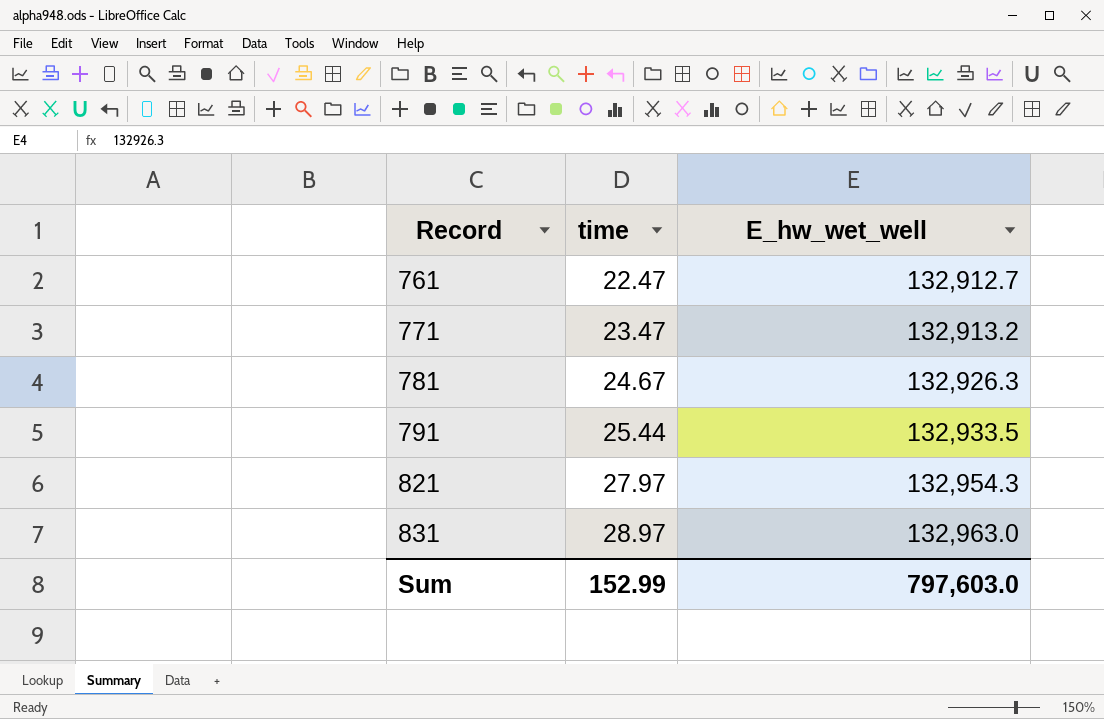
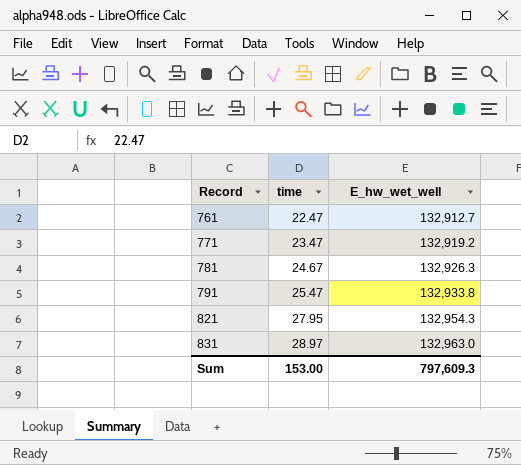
771 | E_hw_wet_well: 132,913.2 -> 132,919.2
791 | time: 25.44 -> 25.47
791 | E_hw_wet_well: 132,933.5 -> 132,933.8
821 | time: 27.97 -> 27.95
Sum | time: 152.99 -> 153.00
Sum | E_hw_wet_well: 797,603.0 -> 797,609.3

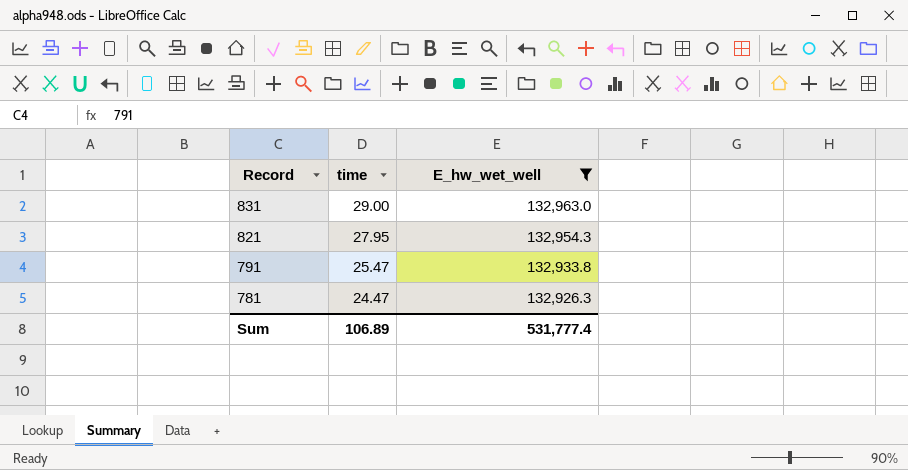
filter: none -> E_hw_wet_well >= 132,926.3
row order: Record ascending -> Record descending
831 | time: 28.97 -> 29.00
781 | time: 24.67 -> 24.47
Sum | time: 153.00 -> 106.89
Sum | E_hw_wet_well: 797,609.3 -> 531,777.4

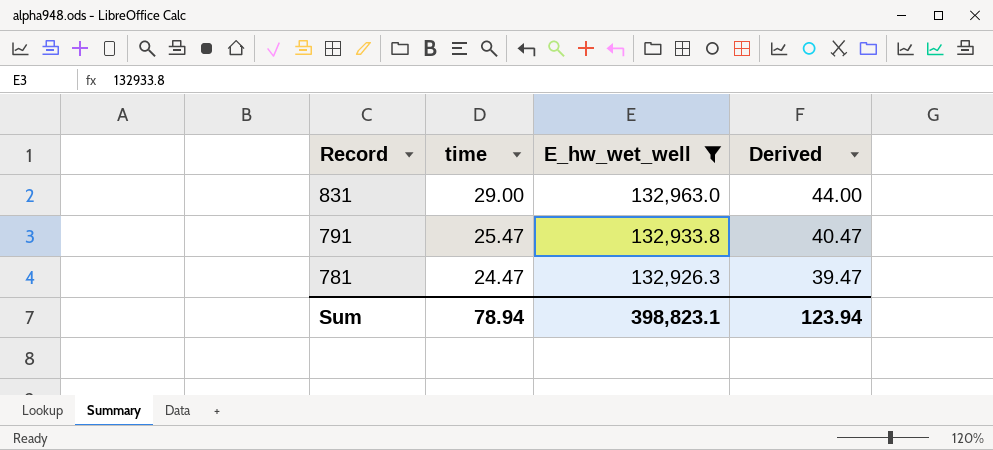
column Derived | formula: none -> [time] + 15
row 821: 27.95 | 132,954.3 -> none
Sum | time: 106.89 -> 78.94
Sum | E_hw_wet_well: 531,777.4 -> 398,823.1

